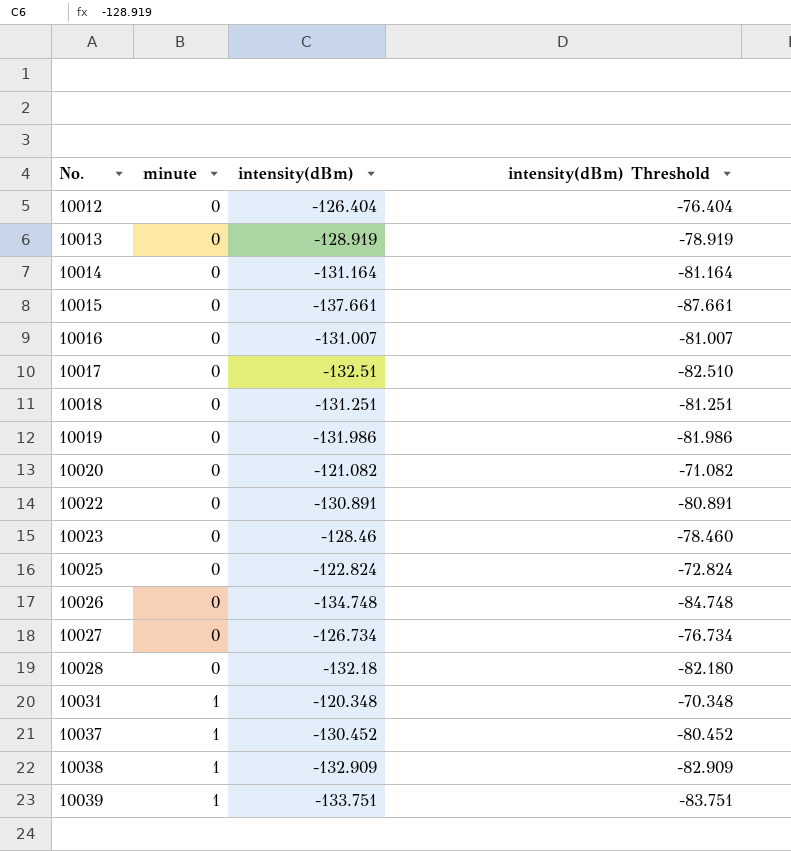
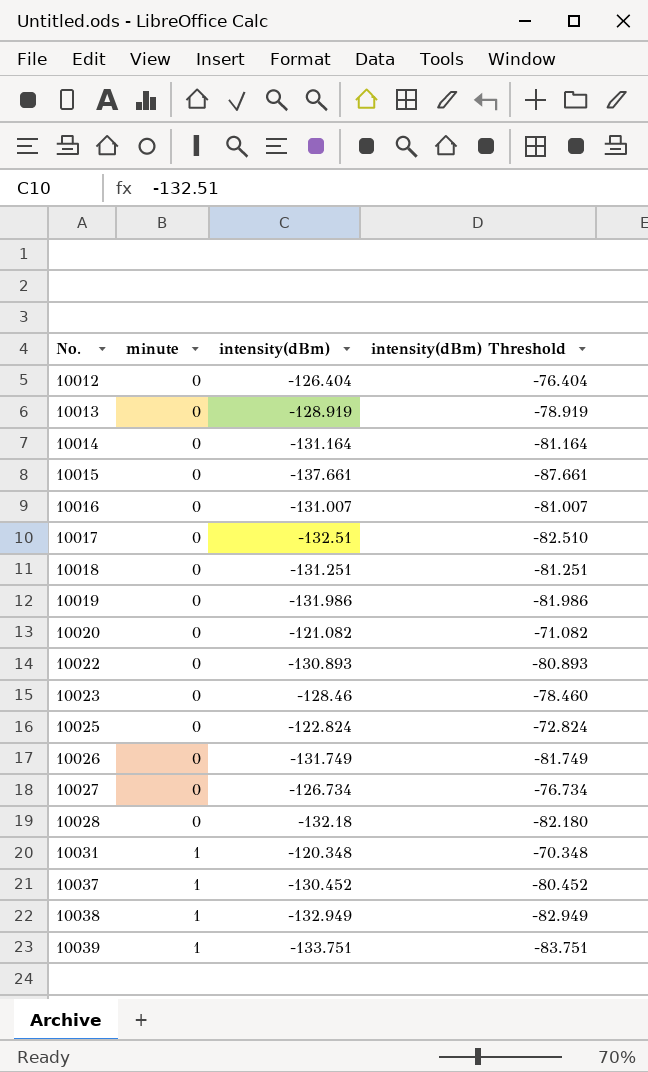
10022 | intensity(dBm): -130.891 -> -130.893
10022 | intensity(dBm) Threshold: -80.891 -> -80.893
10026 | intensity(dBm): -134.748 -> -131.749
10026 | intensity(dBm) Threshold: -84.748 -> -81.749
10038 | intensity(dBm): -132.909 -> -132.949
10038 | intensity(dBm) Threshold: -82.909 -> -82.949

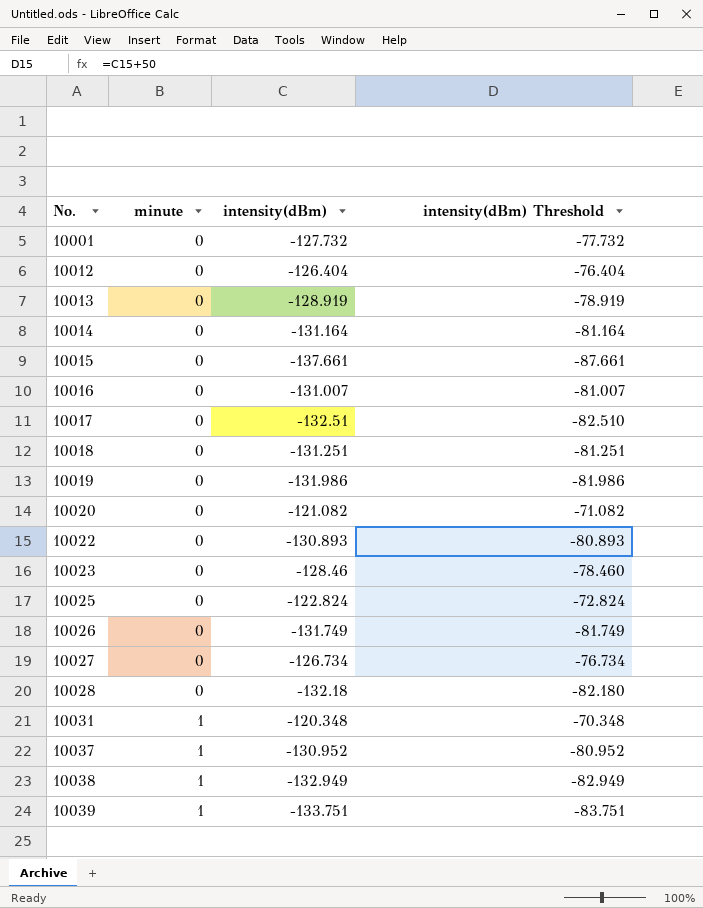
row 10001: none -> 0 | -127.732 | -77.732
10037 | intensity(dBm): -130.452 -> -130.952
10037 | intensity(dBm) Threshold: -80.452 -> -80.952

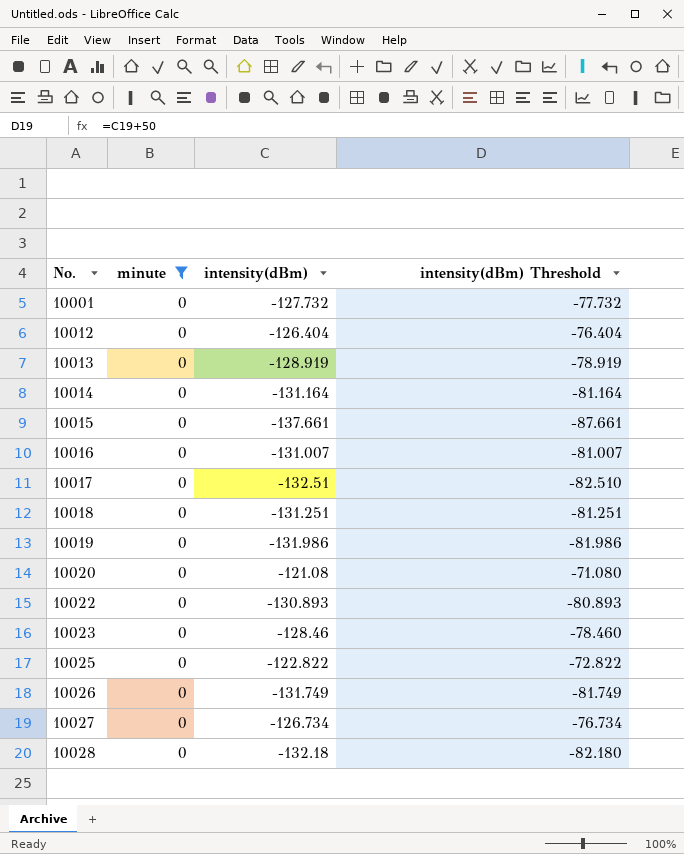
filter: none -> minute = 0
10020 | intensity(dBm): -121.082 -> -121.08
10020 | intensity(dBm) Threshold: -71.082 -> -71.080
10025 | intensity(dBm): -122.824 -> -122.822
10025 | intensity(dBm) Threshold: -72.824 -> -72.822

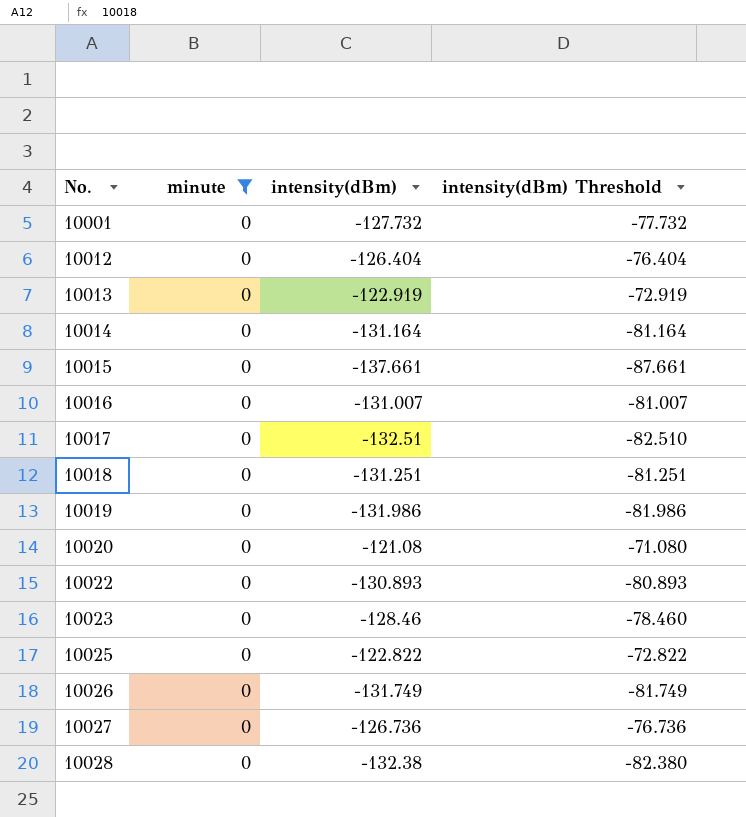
10013 | intensity(dBm): -128.919 -> -122.919
10013 | intensity(dBm) Threshold: -78.919 -> -72.919
10027 | intensity(dBm): -126.734 -> -126.736
10027 | intensity(dBm) Threshold: -76.734 -> -76.736
10028 | intensity(dBm): -132.18 -> -132.38
10028 | intensity(dBm) Threshold: -82.180 -> -82.380

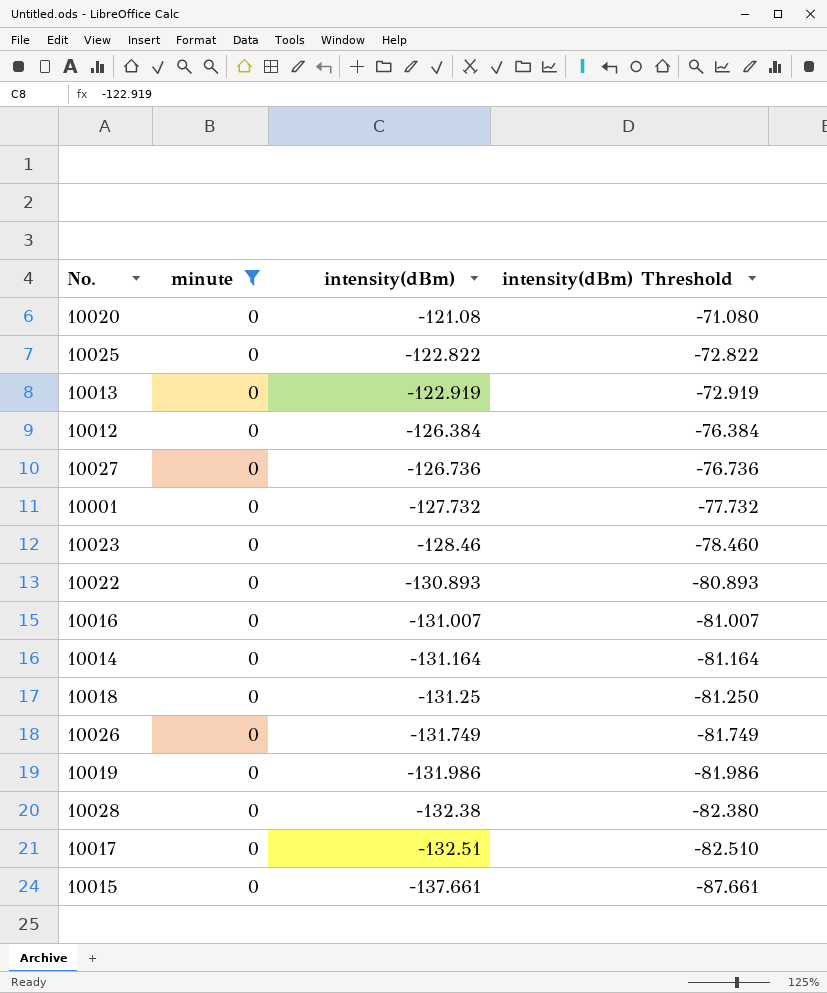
row order: No. ascending -> intensity(dBm) descending
10012 | intensity(dBm): -126.404 -> -126.384
10012 | intensity(dBm) Threshold: -76.404 -> -76.384
10018 | intensity(dBm): -131.251 -> -131.25
10018 | intensity(dBm) Threshold: -81.251 -> -81.250

